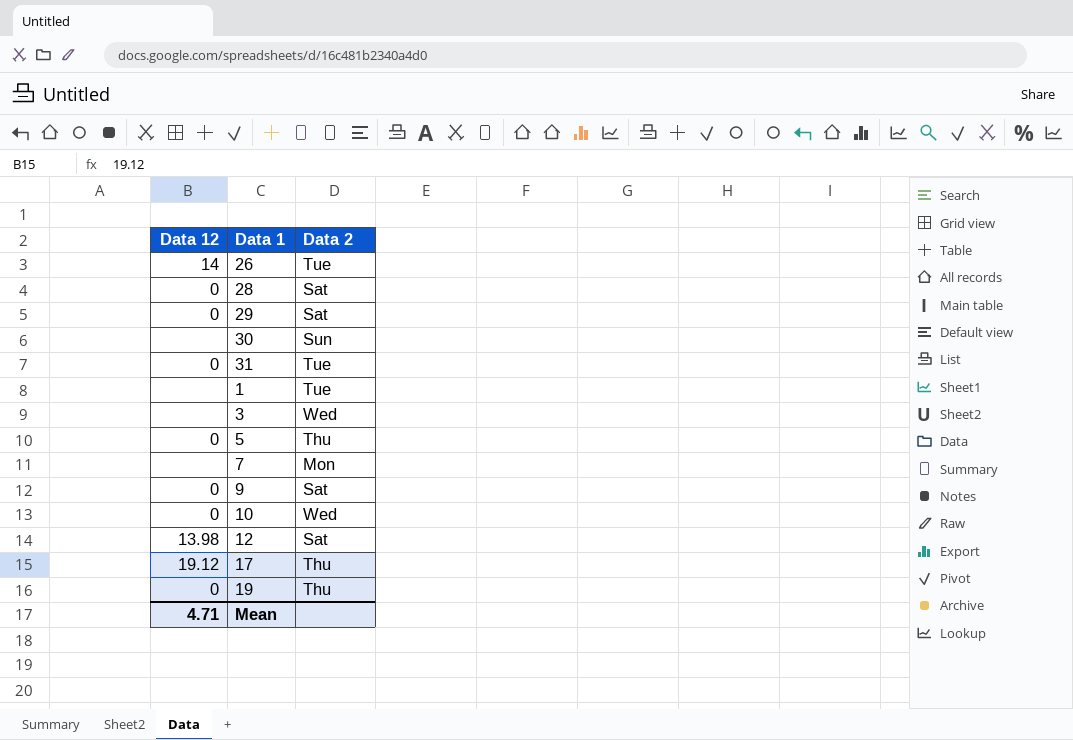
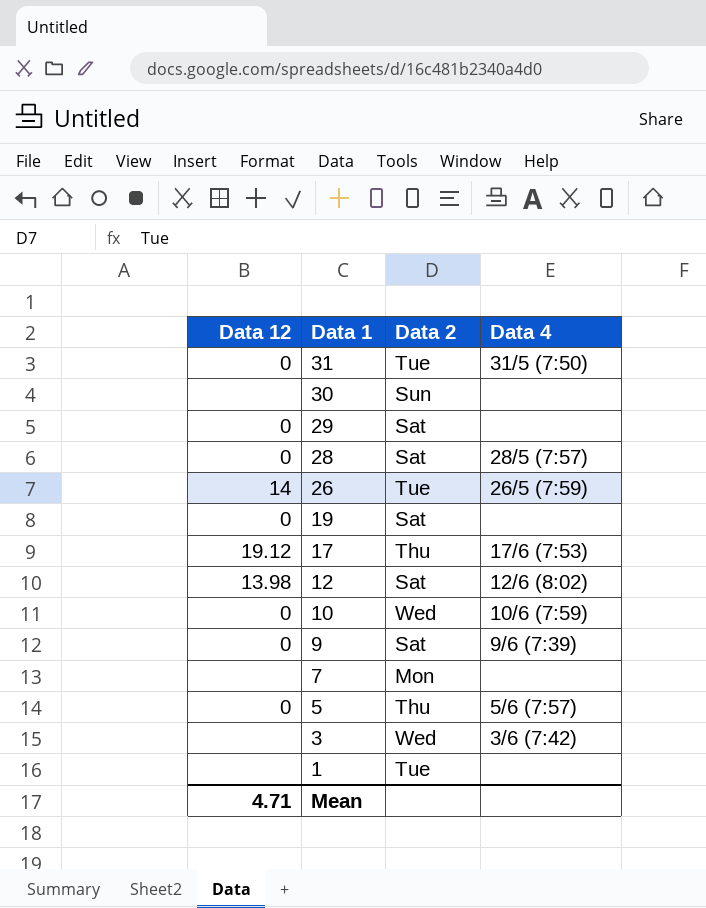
row order: none -> Data 1 descending
column Data 4 | position: none -> 4
19 | Data 2: Thu -> Sat

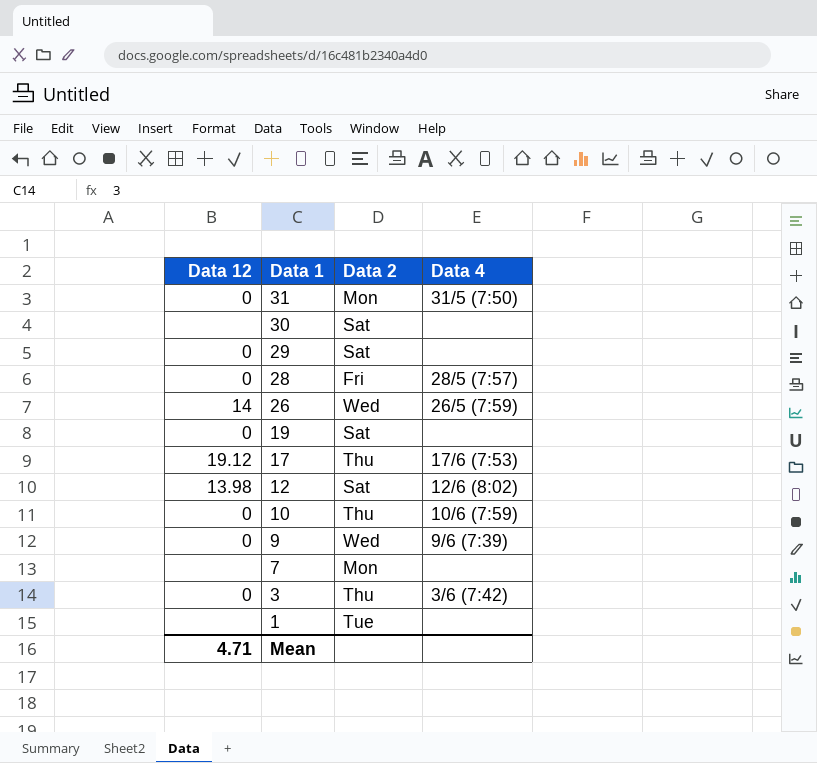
row 5: 0 | Thu | 5/6 (7:57) -> none
31 | Data 2: Tue -> Mon
30 | Data 2: Sun -> Sat
28 | Data 2: Sat -> Fri
26 | Data 2: Tue -> Wed
10 | Data 2: Wed -> Thu
9 | Data 2: Sat -> Wed
3 | Data 12: none -> 0
3 | Data 2: Wed -> Thu

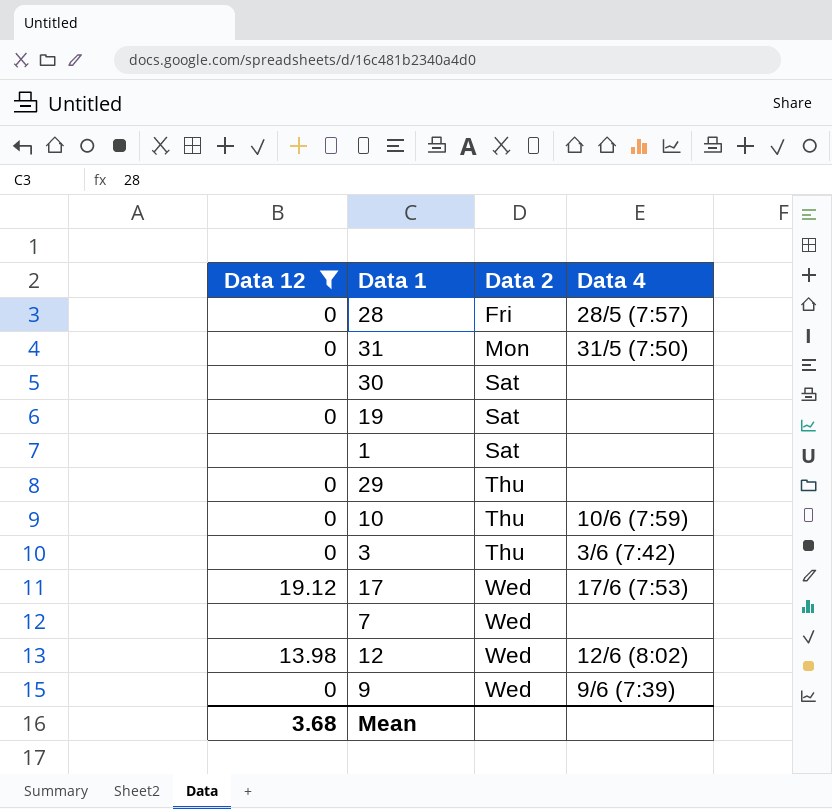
filter: none -> Data 12 != 14
row order: Data 1 descending -> Data 2 ascending
1 | Data 2: Tue -> Sat
29 | Data 2: Sat -> Thu
17 | Data 2: Thu -> Wed
7 | Data 2: Mon -> Wed
12 | Data 2: Sat -> Wed
Mean | Data 12: 4.71 -> 3.68

